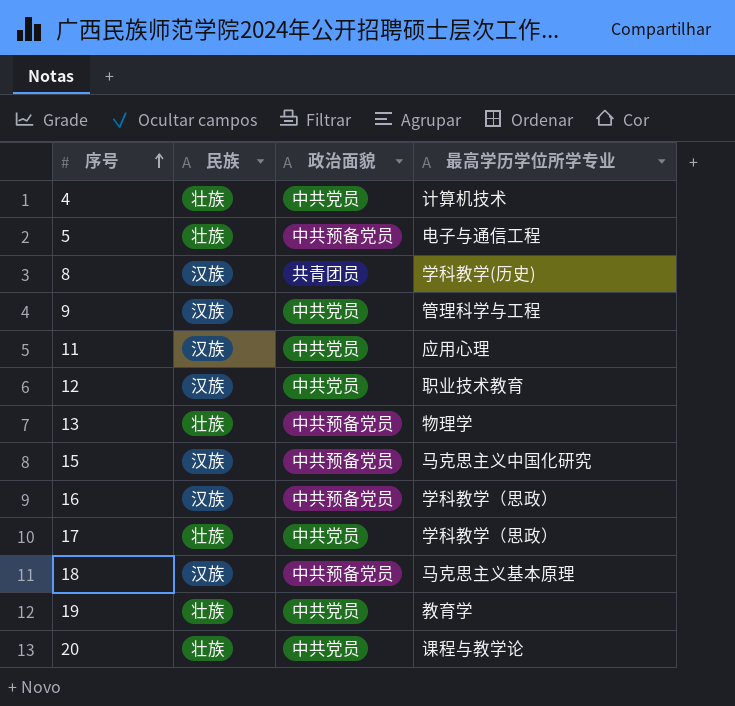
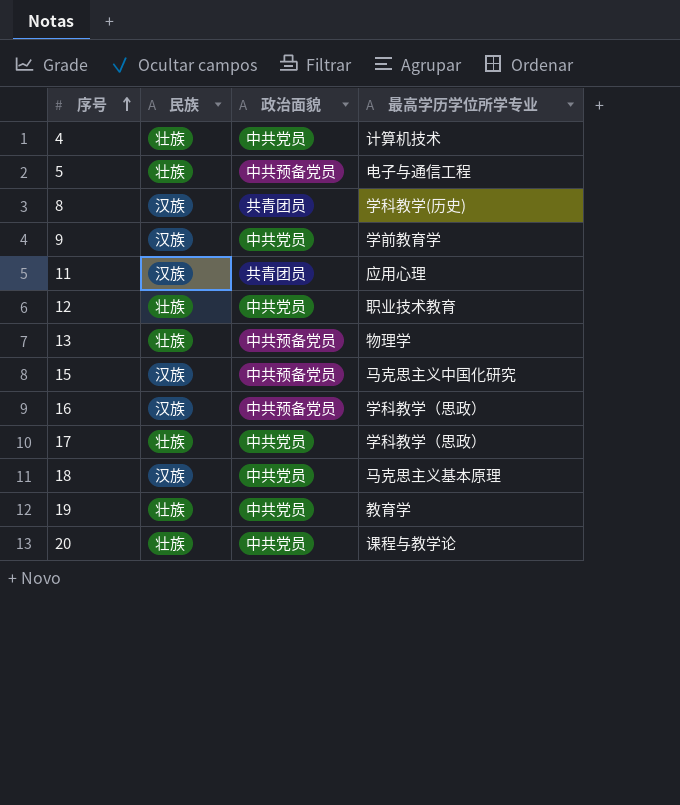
9 | 最高学历学位所学专业: 管理科学与工程 -> 学前教育学
11 | 政治面貌: 中共党员 -> 共青团员
12 | 民族: 汉族 -> 壮族
18 | 政治面貌: 中共预备党员 -> 中共党员

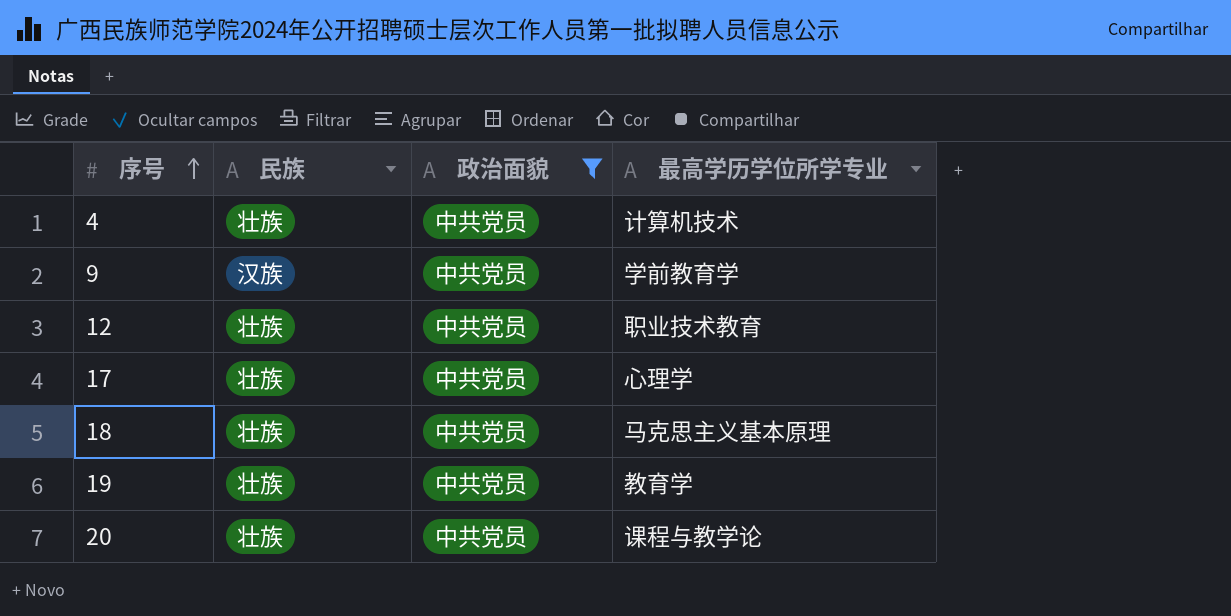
filter: none -> 政治面貌 = 中共党员
17 | 最高学历学位所学专业: 学科教学（思政） -> 心理学
18 | 民族: 汉族 -> 壮族

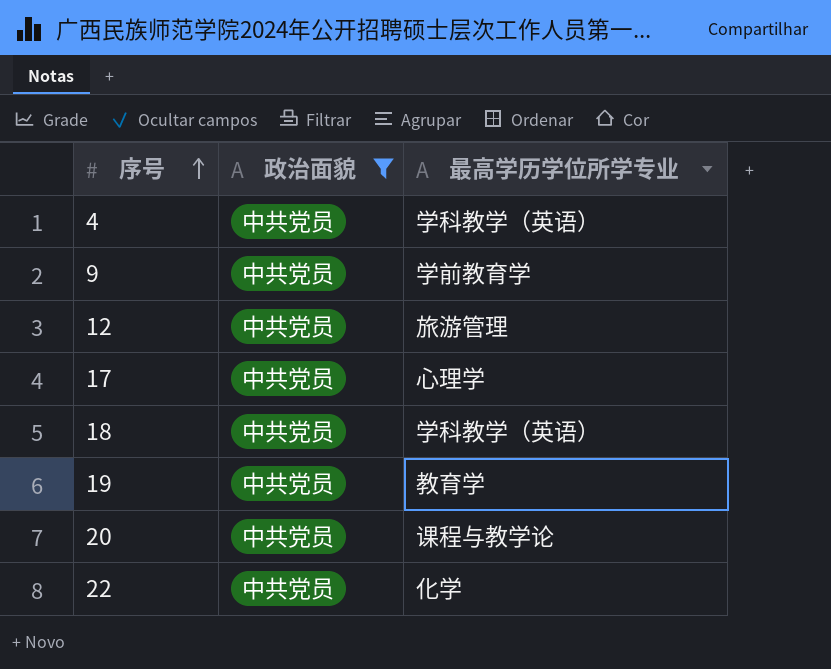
column 民族 | position: 2 -> none
4 | 最高学历学位所学专业: 计算机技术 -> 学科教学（英语）
12 | 最高学历学位所学专业: 职业技术教育 -> 旅游管理
18 | 最高学历学位所学专业: 马克思主义基本原理 -> 学科教学（英语）
row 22: none -> 中共党员 | 化学

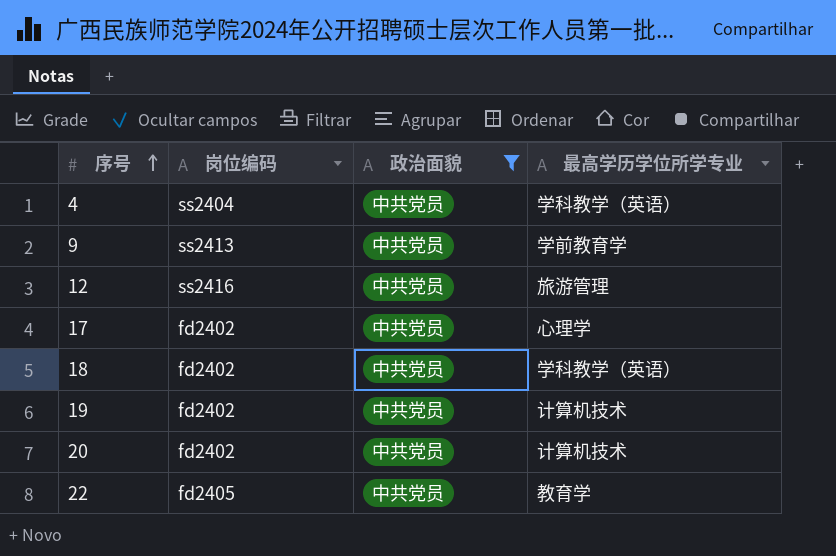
column 岗位编码 | position: none -> 2
19 | 最高学历学位所学专业: 教育学 -> 计算机技术
20 | 最高学历学位所学专业: 课程与教学论 -> 计算机技术
22 | 最高学历学位所学专业: 化学 -> 教育学

